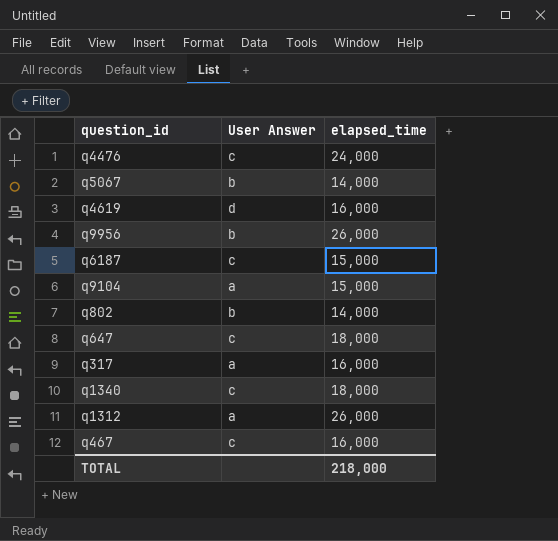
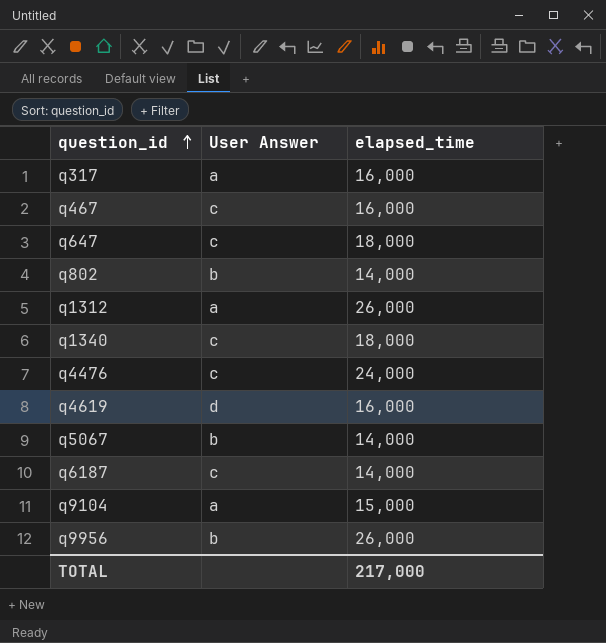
row order: none -> question_id ascending
q6187 | elapsed_time: 15,000 -> 14,000
TOTAL | elapsed_time: 218,000 -> 217,000

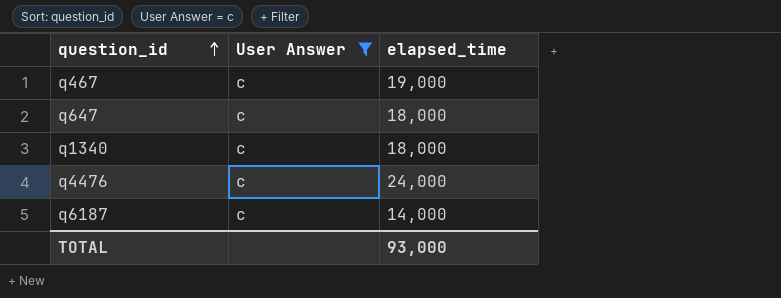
filter: none -> User Answer = c
q467 | elapsed_time: 16,000 -> 19,000
TOTAL | elapsed_time: 217,000 -> 93,000

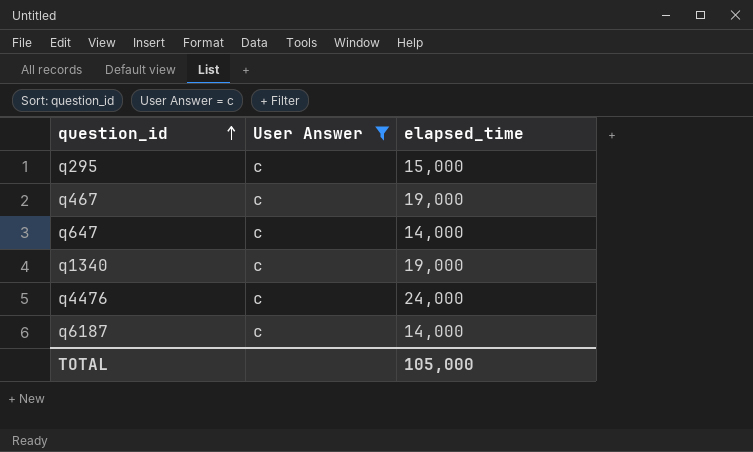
row q295: none -> c | 15,000
q647 | elapsed_time: 18,000 -> 14,000
q1340 | elapsed_time: 18,000 -> 19,000
TOTAL | elapsed_time: 93,000 -> 105,000

